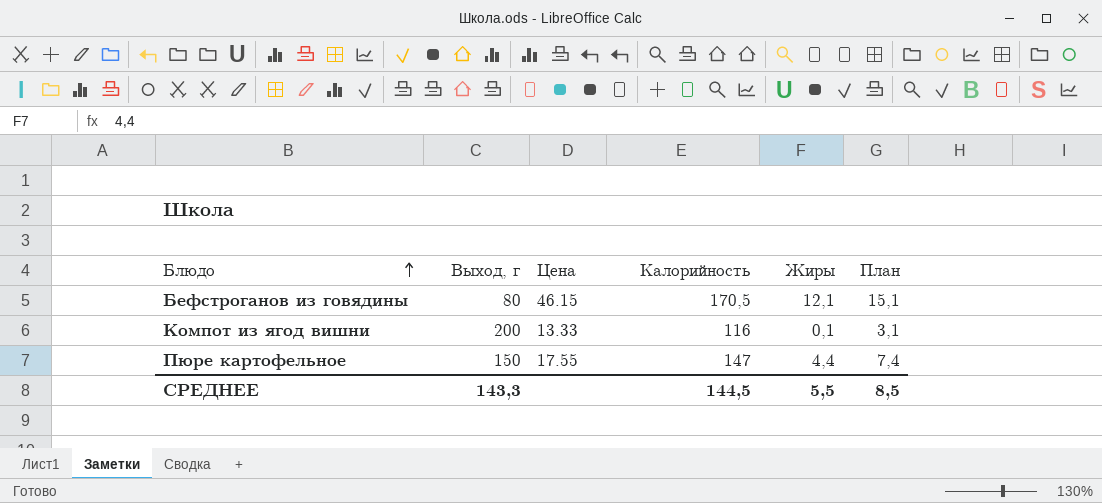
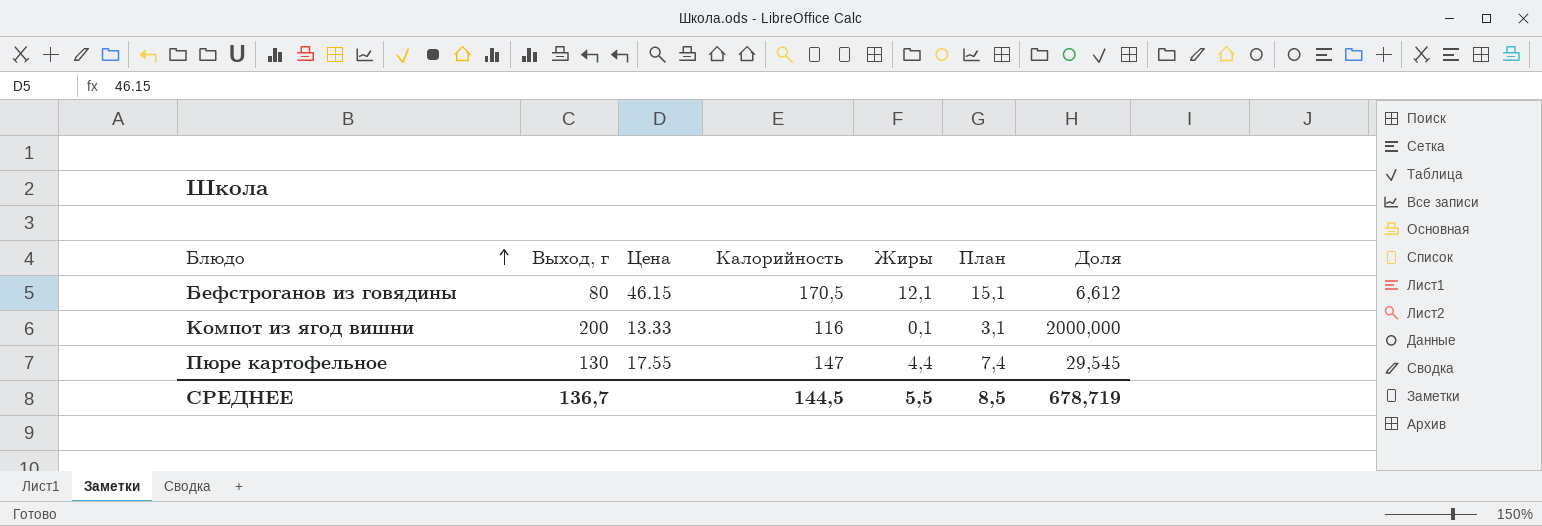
column Доля | formula: none -> [Выход, г] / [Жиры]
Пюре картофельное | Выход, г: 150 -> 130
СРЕДНЕЕ | Выход, г: 143,3 -> 136,7

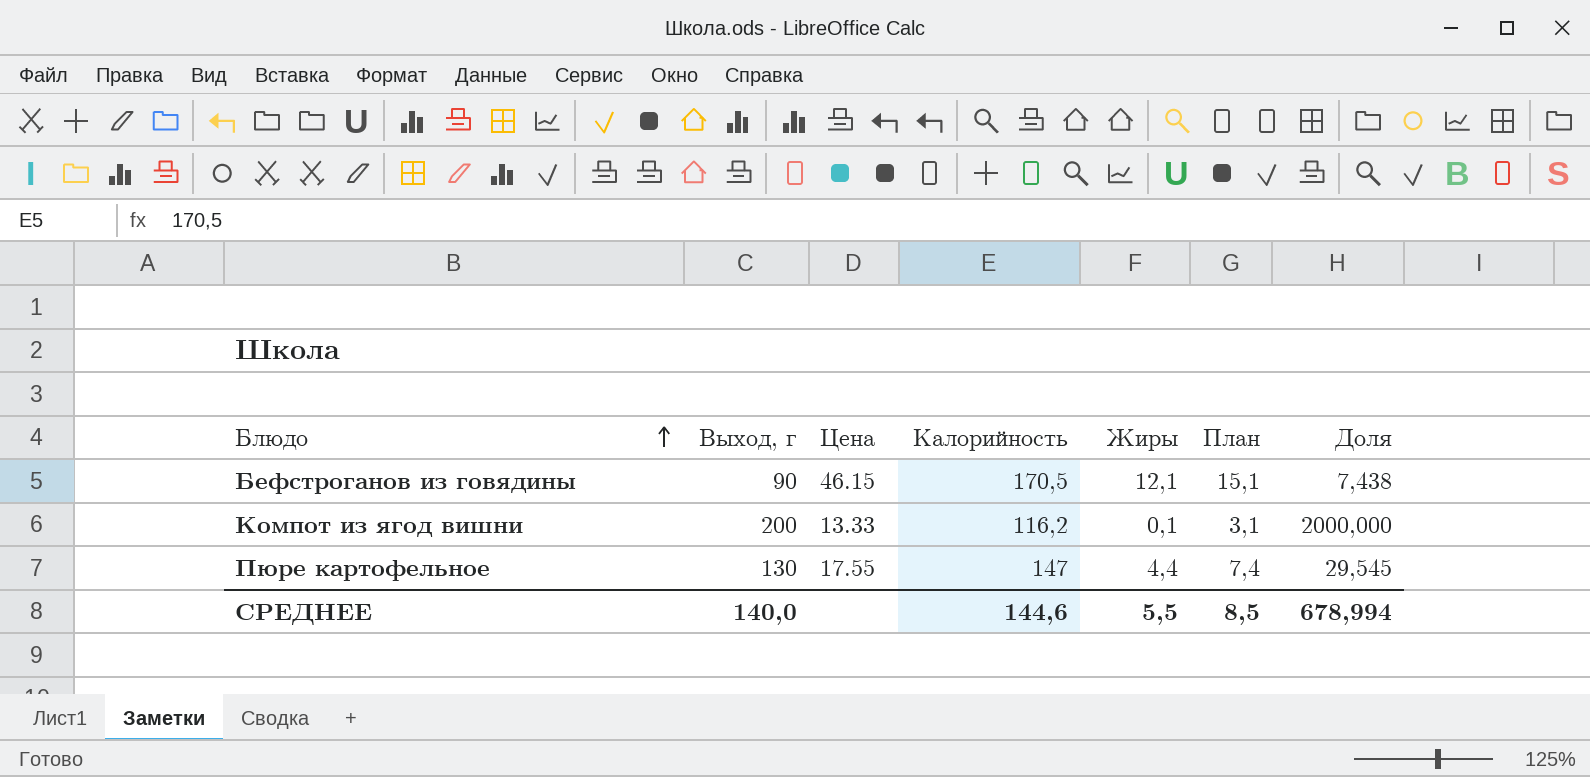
Бефстроганов из говядины | Выход, г: 80 -> 90
Бефстроганов из говядины | Доля: 6,612 -> 7,438
Компот из ягод вишни | Калорийность: 116 -> 116,2
СРЕДНЕЕ | Выход, г: 136,7 -> 140,0
СРЕДНЕЕ | Калорийность: 144,5 -> 144,6
СРЕДНЕЕ | Доля: 678,719 -> 678,994

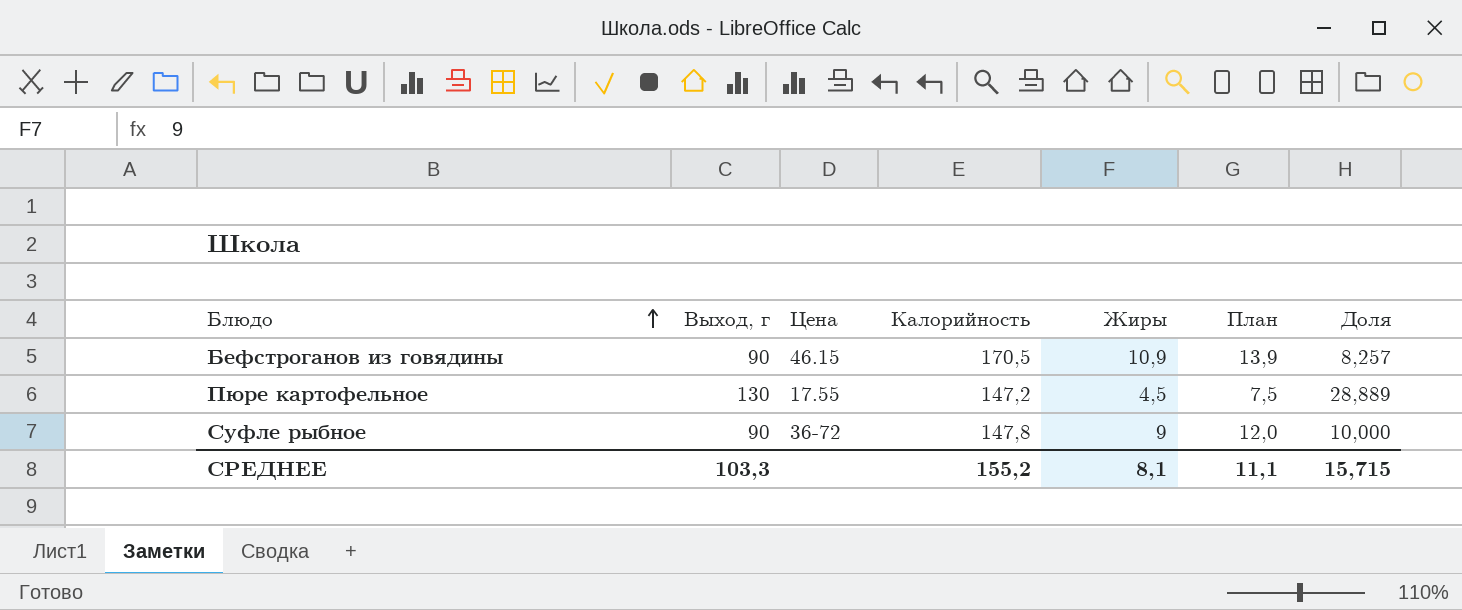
row Компот из ягод вишни: 200 | 13.33 | 116,2 | 0,1 | 3,1 | 2000,000 -> none
Бефстроганов из говядины | Жиры: 12,1 -> 10,9
Бефстроганов из говядины | План: 15,1 -> 13,9
Бефстроганов из говядины | Доля: 7,438 -> 8,257
Пюре картофельное | Калорийность: 147 -> 147,2
Пюре картофельное | Жиры: 4,4 -> 4,5
Пюре картофельное | План: 7,4 -> 7,5
Пюре картофельное | Доля: 29,545 -> 28,889
row Суфле рыбное: none -> 90 | 36-72 | 147,8 | 9 | 12,0 | 10,000
СРЕДНЕЕ | Выход, г: 140,0 -> 103,3
СРЕДНЕЕ | Калорийность: 144,6 -> 155,2
СРЕДНЕЕ | Жиры: 5,5 -> 8,1
СРЕДНЕЕ | План: 8,5 -> 11,1
СРЕДНЕЕ | Доля: 678,994 -> 15,715

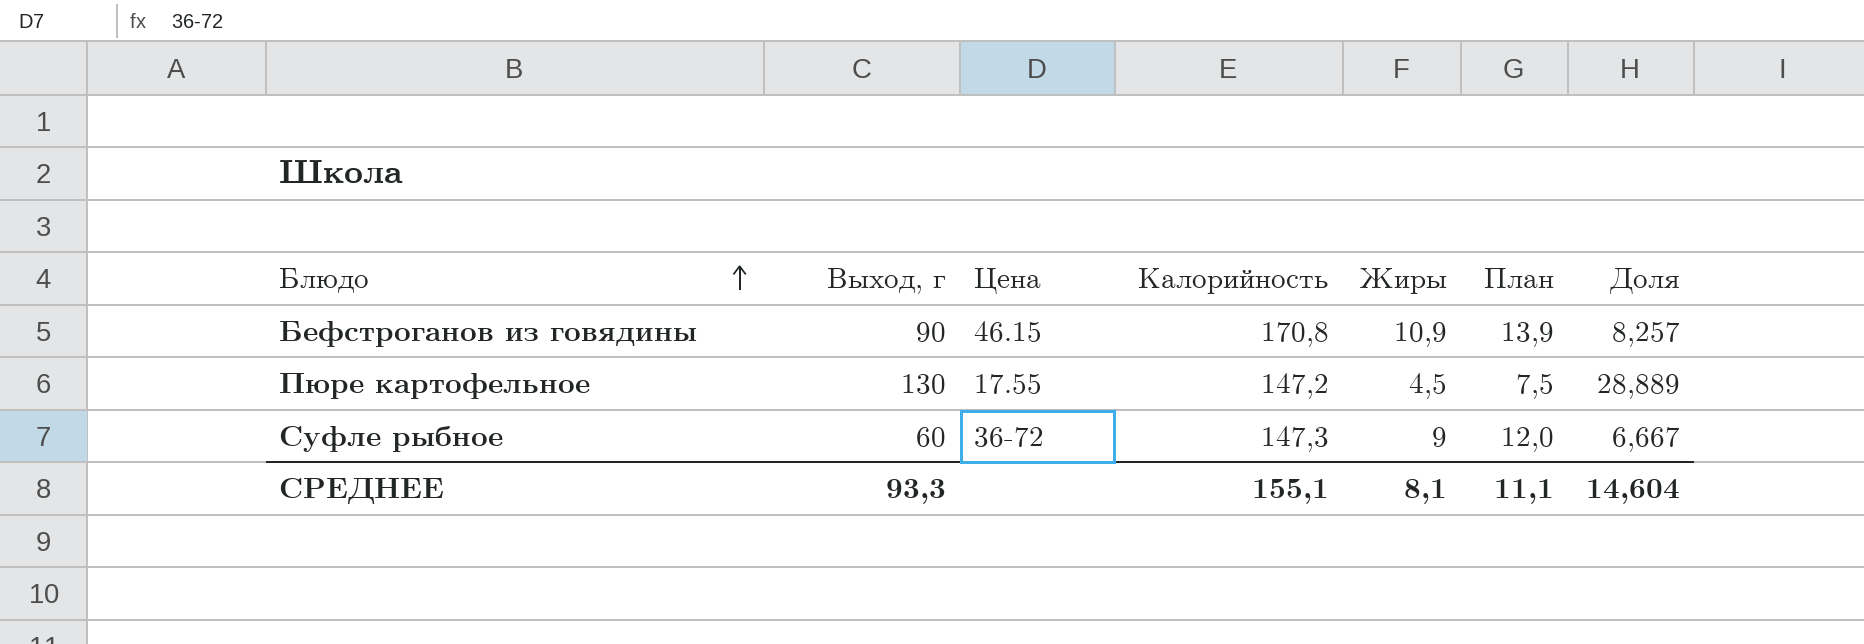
Бефстроганов из говядины | Калорийность: 170,5 -> 170,8
Суфле рыбное | Выход, г: 90 -> 60
Суфле рыбное | Калорийность: 147,8 -> 147,3
Суфле рыбное | Доля: 10,000 -> 6,667
СРЕДНЕЕ | Выход, г: 103,3 -> 93,3
СРЕДНЕЕ | Калорийность: 155,2 -> 155,1
СРЕДНЕЕ | Доля: 15,715 -> 14,604

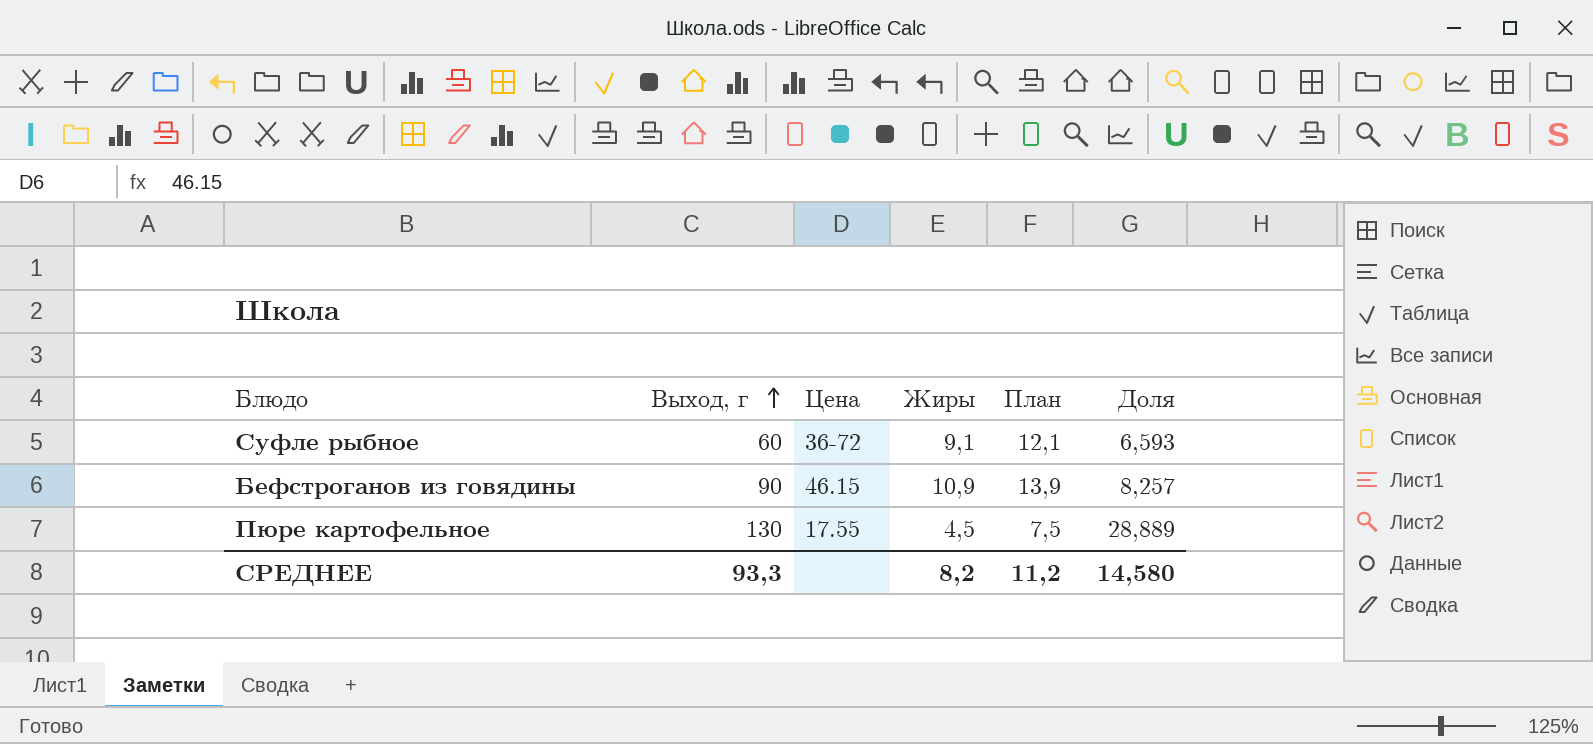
row order: Блюдо ascending -> Выход, г ascending
column Калорийность | position: 4 -> none
Суфле рыбное | Жиры: 9 -> 9,1
Суфле рыбное | План: 12,0 -> 12,1
Суфле рыбное | Доля: 6,667 -> 6,593
СРЕДНЕЕ | Жиры: 8,1 -> 8,2
СРЕДНЕЕ | План: 11,1 -> 11,2
СРЕДНЕЕ | Доля: 14,604 -> 14,580

